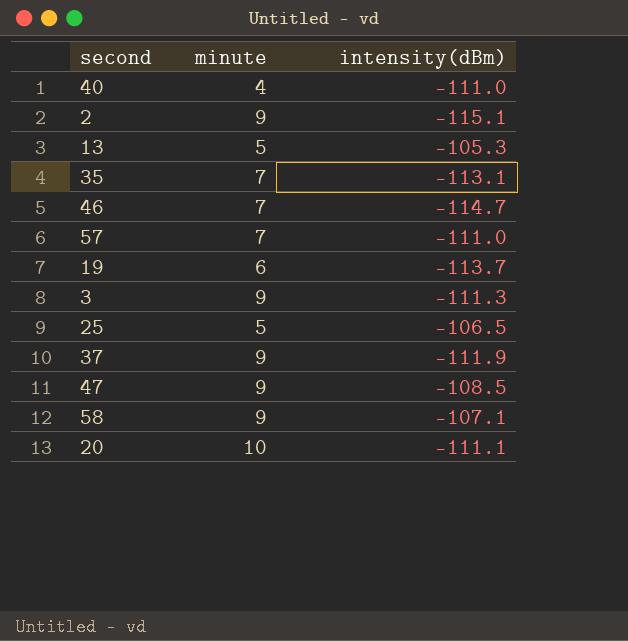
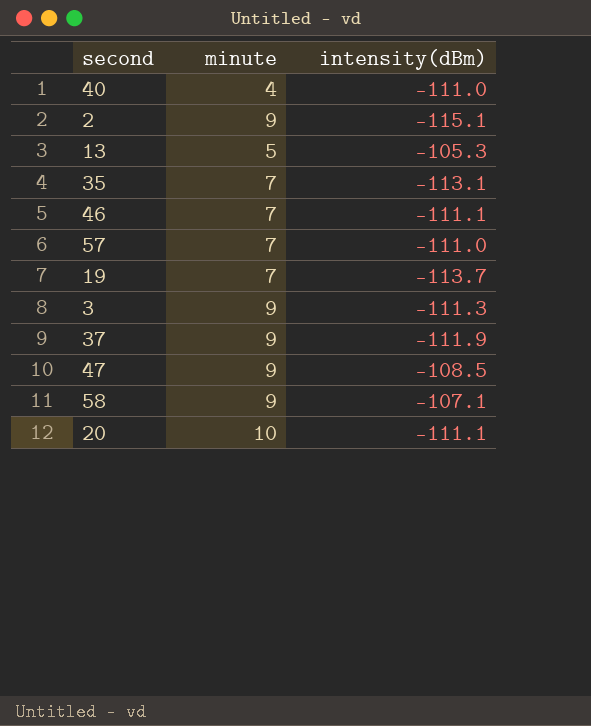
row 25: 5 | -106.5 -> none
46 | intensity(dBm): -114.7 -> -111.1
19 | minute: 6 -> 7

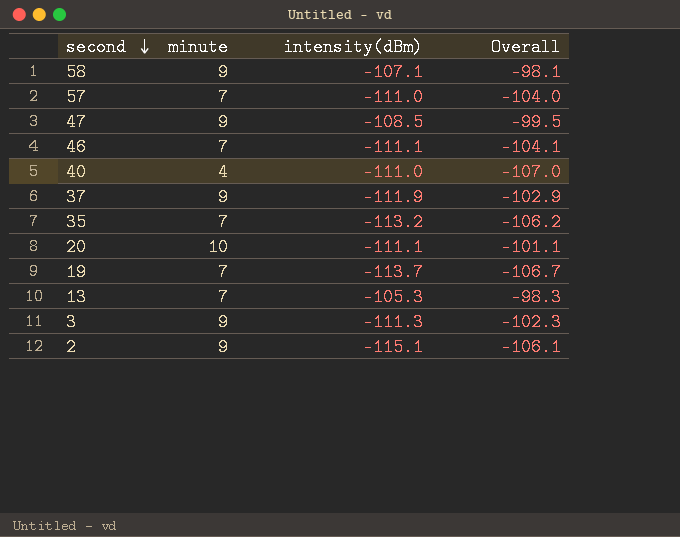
row order: none -> second descending
column Overall | formula: none -> [minute] + [intensity(dBm)]
35 | intensity(dBm): -113.1 -> -113.2
13 | minute: 5 -> 7

